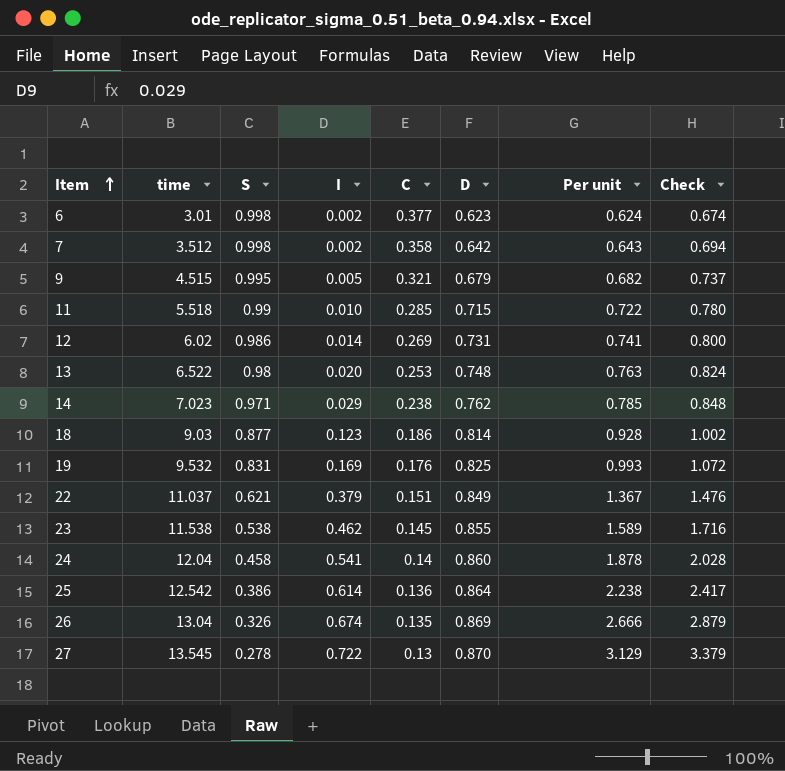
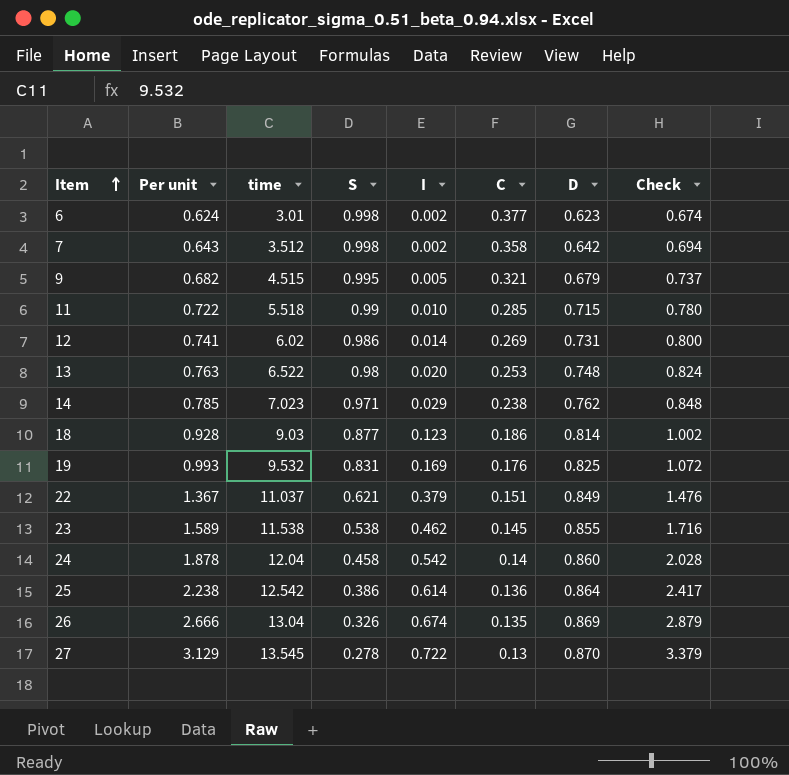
column Per unit | position: 7 -> 2
24 | I: 0.541 -> 0.542

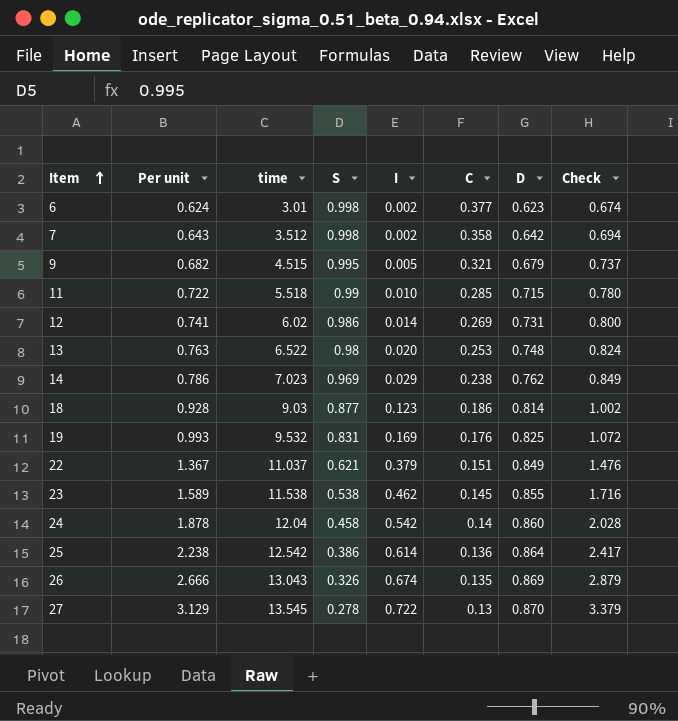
14 | Per unit: 0.785 -> 0.786
14 | S: 0.971 -> 0.969
14 | Check: 0.848 -> 0.849
26 | time: 13.04 -> 13.043

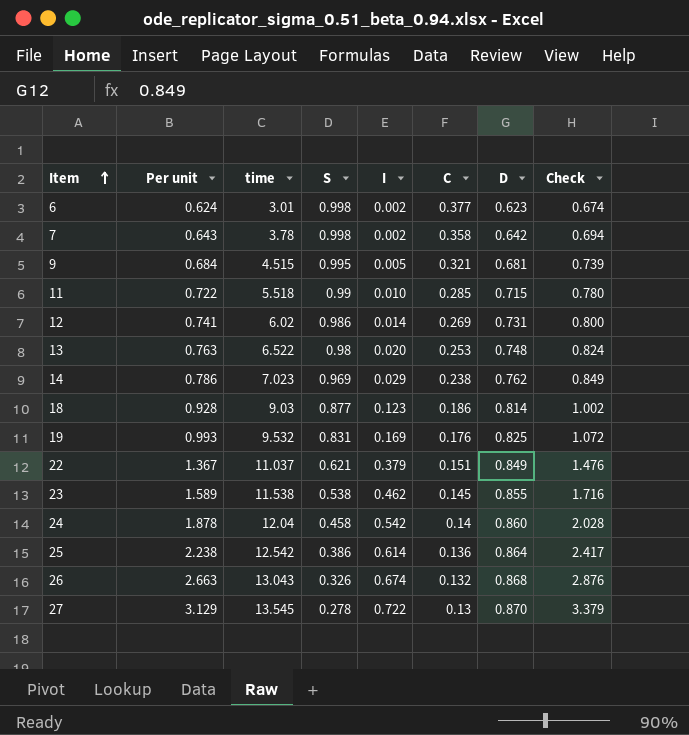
7 | time: 3.512 -> 3.78
9 | Per unit: 0.682 -> 0.684
9 | D: 0.679 -> 0.681
9 | Check: 0.737 -> 0.739
26 | Per unit: 2.666 -> 2.663
26 | C: 0.135 -> 0.132
26 | D: 0.869 -> 0.868
26 | Check: 2.879 -> 2.876

